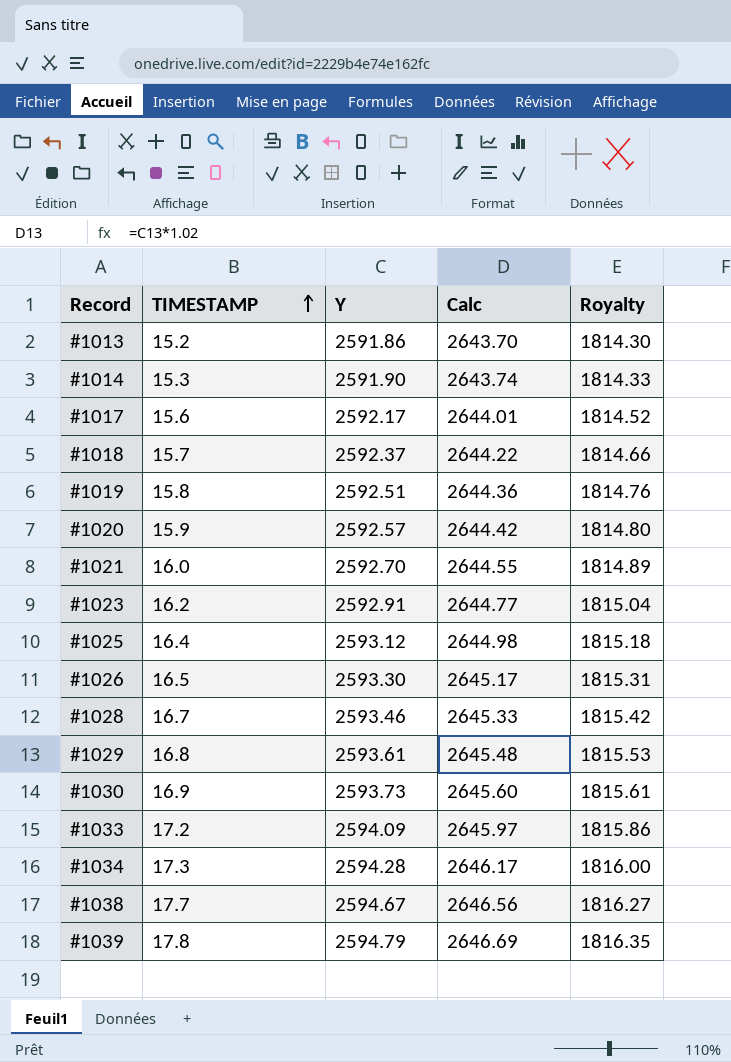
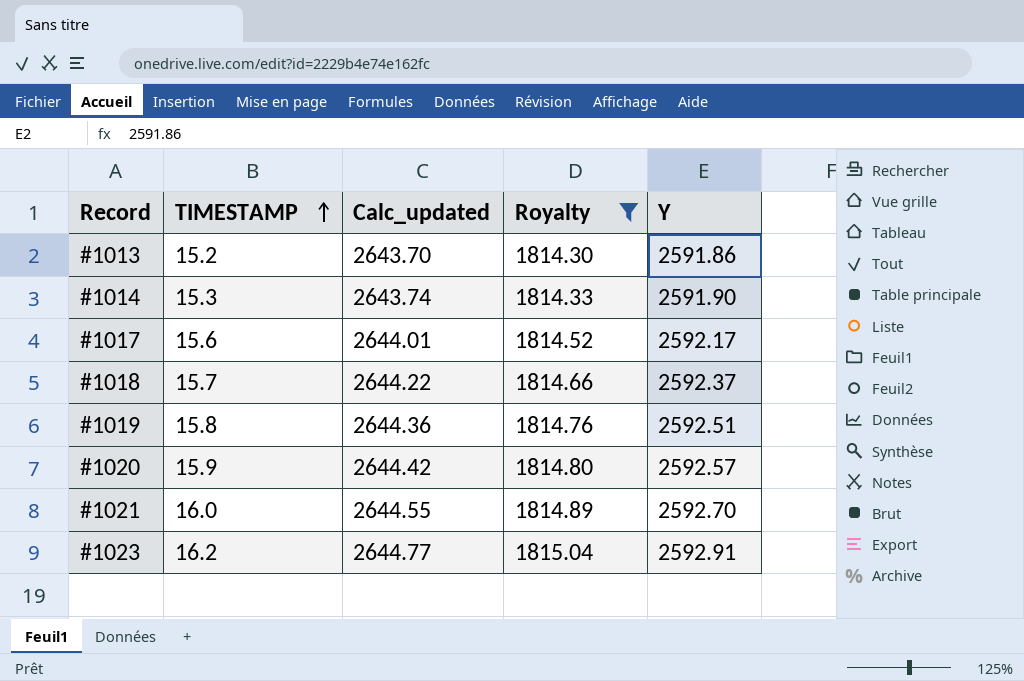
filter: none -> Royalty <= 1815.04
column name: Calc -> Calc_updated
column Y | position: 3 -> 5

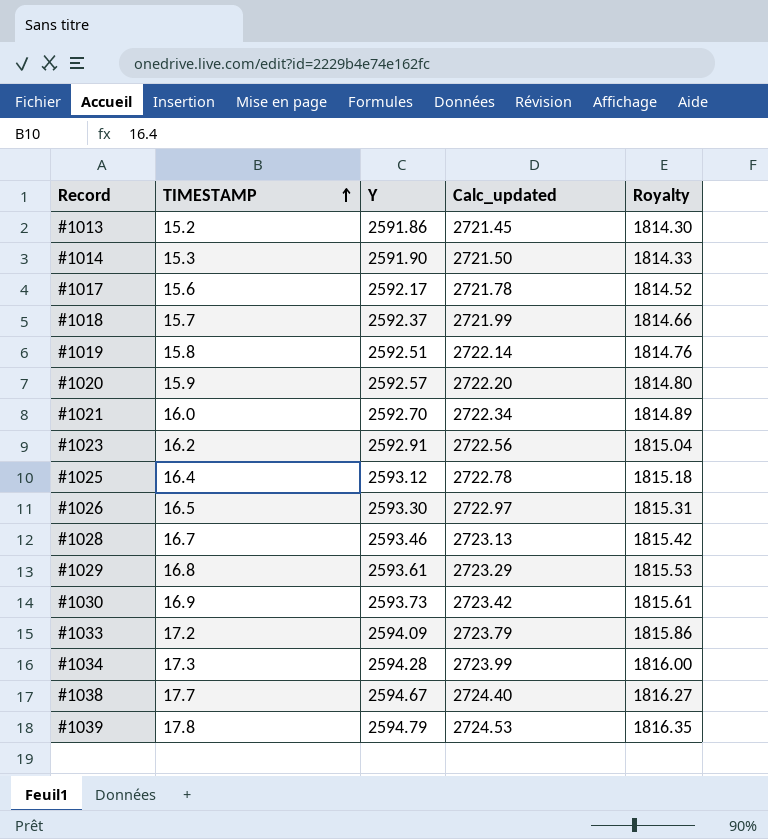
filter: Royalty <= 1815.04 -> none
column Y | position: 5 -> 3
column Calc_updated | formula: [Y] * 1.02 -> [Y] * 1.05

